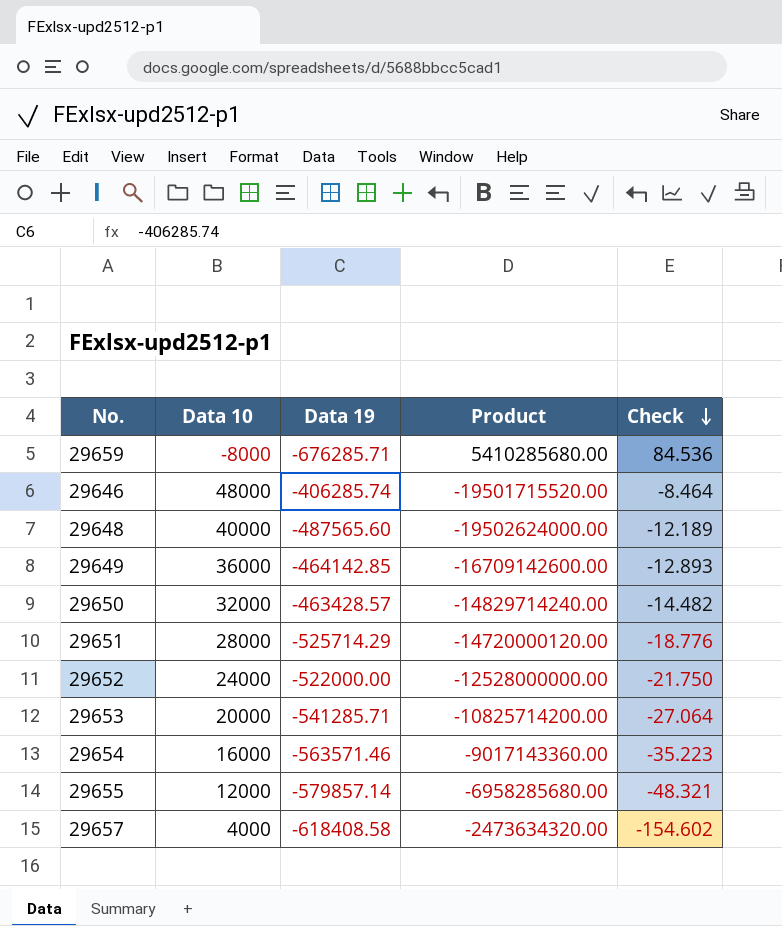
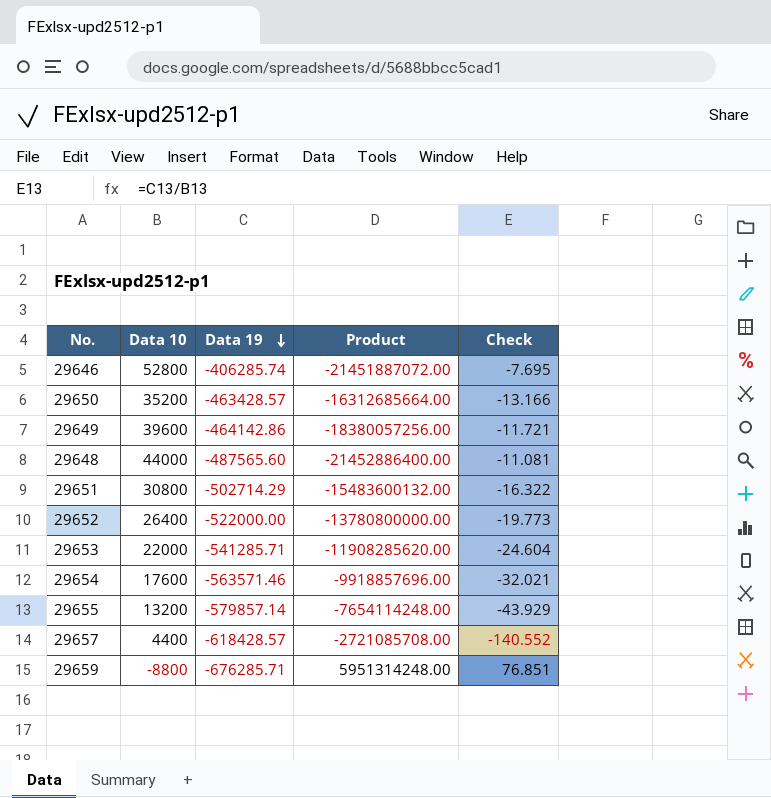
row order: Check descending -> Data 19 descending
29646 | Data 10: 48000 -> 52800
29646 | Product: -19501715520.00 -> -21451887072.00
29646 | Check: -8.464 -> -7.695
29650 | Data 10: 32000 -> 35200
29650 | Product: -14829714240.00 -> -16312685664.00
29650 | Check: -14.482 -> -13.166
29649 | Data 10: 36000 -> 39600
29649 | Data 19: -464142.85 -> -464142.86
29649 | Product: -16709142600.00 -> -18380057256.00
29649 | Check: -12.893 -> -11.721
29648 | Data 10: 40000 -> 44000
29648 | Product: -19502624000.00 -> -21452886400.00
29648 | Check: -12.189 -> -11.081
29651 | Data 10: 28000 -> 30800
29651 | Data 19: -525714.29 -> -502714.29
29651 | Product: -14720000120.00 -> -15483600132.00
29651 | Check: -18.776 -> -16.322
29652 | Data 10: 24000 -> 26400
29652 | Product: -12528000000.00 -> -13780800000.00
29652 | Check: -21.750 -> -19.773
29653 | Data 10: 20000 -> 22000
29653 | Product: -10825714200.00 -> -11908285620.00
29653 | Check: -27.064 -> -24.604
29654 | Data 10: 16000 -> 17600
29654 | Product: -9017143360.00 -> -9918857696.00
29654 | Check: -35.223 -> -32.021
29655 | Data 10: 12000 -> 13200
29655 | Product: -6958285680.00 -> -7654114248.00
29655 | Check: -48.321 -> -43.929
29657 | Data 10: 4000 -> 4400
29657 | Data 19: -618408.58 -> -618428.57
29657 | Product: -2473634320.00 -> -2721085708.00
29657 | Check: -154.602 -> -140.552
29659 | Data 10: -8000 -> -8800
29659 | Product: 5410285680.00 -> 5951314248.00
29659 | Check: 84.536 -> 76.851

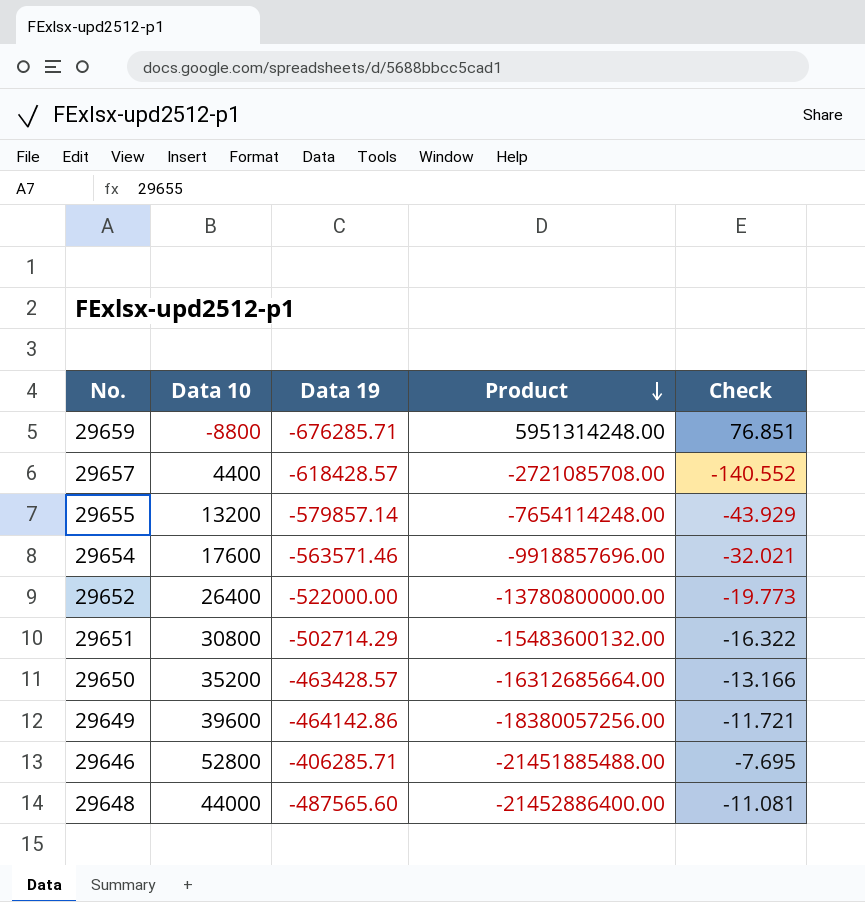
row order: Data 19 descending -> Product descending
row 29653: 22000 | -541285.71 | -11908285620.00 | -24.604 -> none
29646 | Data 19: -406285.74 -> -406285.71
29646 | Product: -21451887072.00 -> -21451885488.00

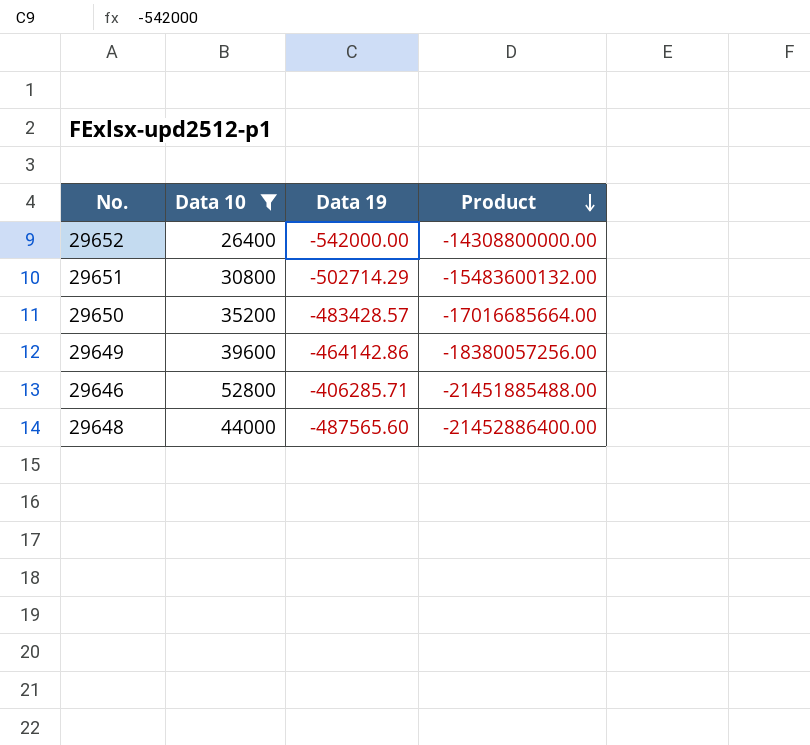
filter: none -> Data 10 >= 26400
column Check | formula: [Data 19] / [Data 10] -> none
29652 | Data 19: -522000.00 -> -542000.00
29652 | Product: -13780800000.00 -> -14308800000.00
29650 | Data 19: -463428.57 -> -483428.57
29650 | Product: -16312685664.00 -> -17016685664.00

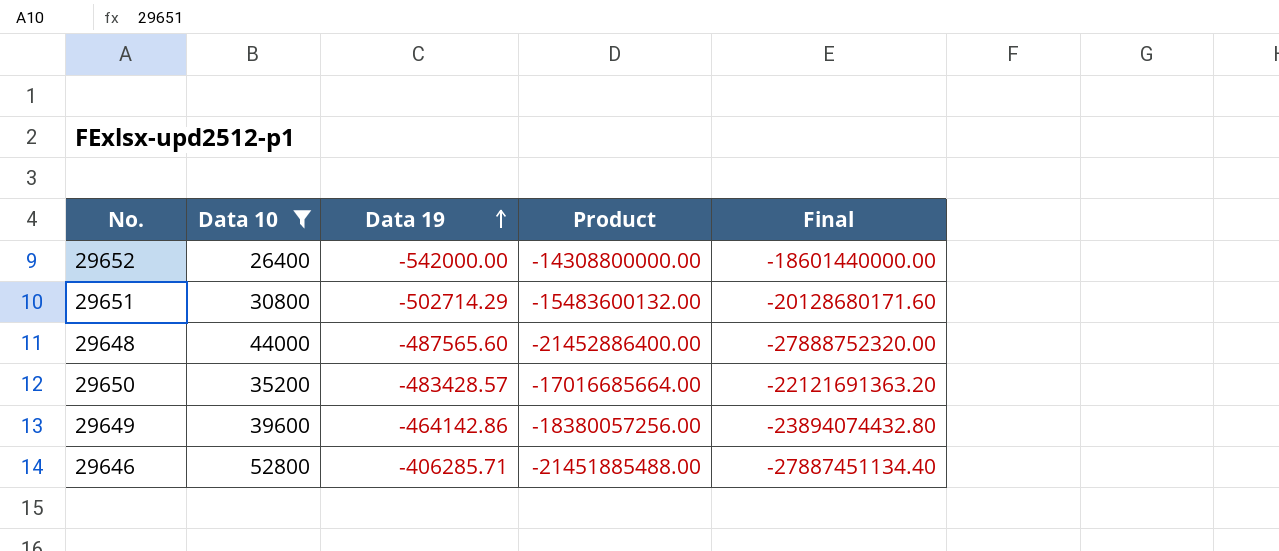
row order: Product descending -> Data 19 ascending
column Final | formula: none -> [Product] * 1.3

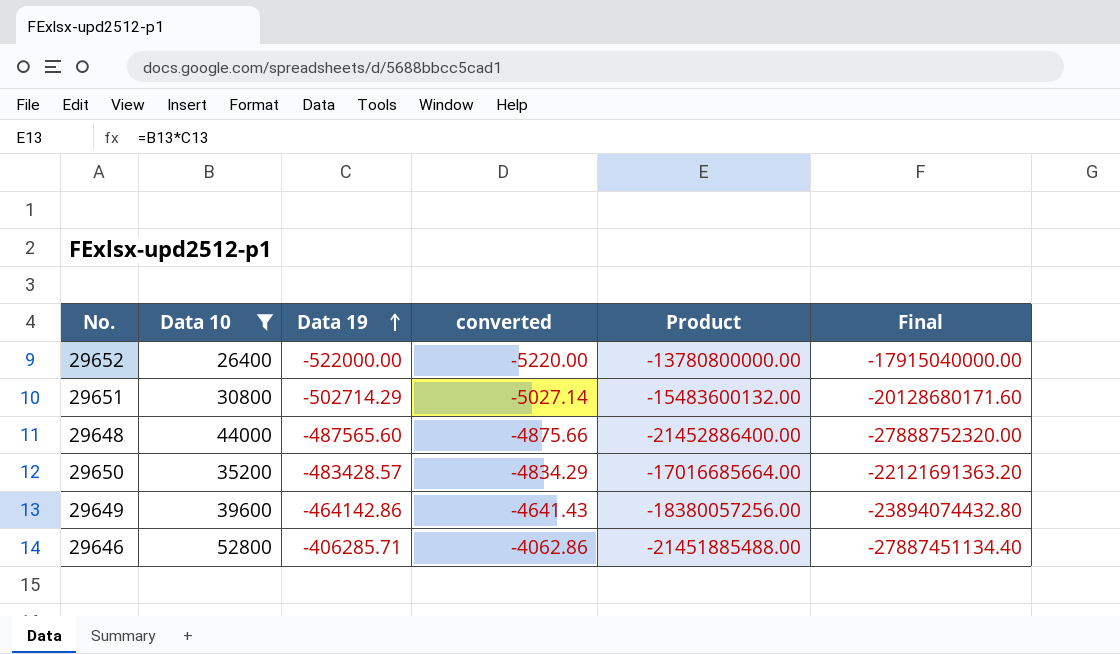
column converted | formula: none -> [Data 19] * 0.01
29652 | Data 19: -542000.00 -> -522000.00
29652 | Product: -14308800000.00 -> -13780800000.00
29652 | Final: -18601440000.00 -> -17915040000.00

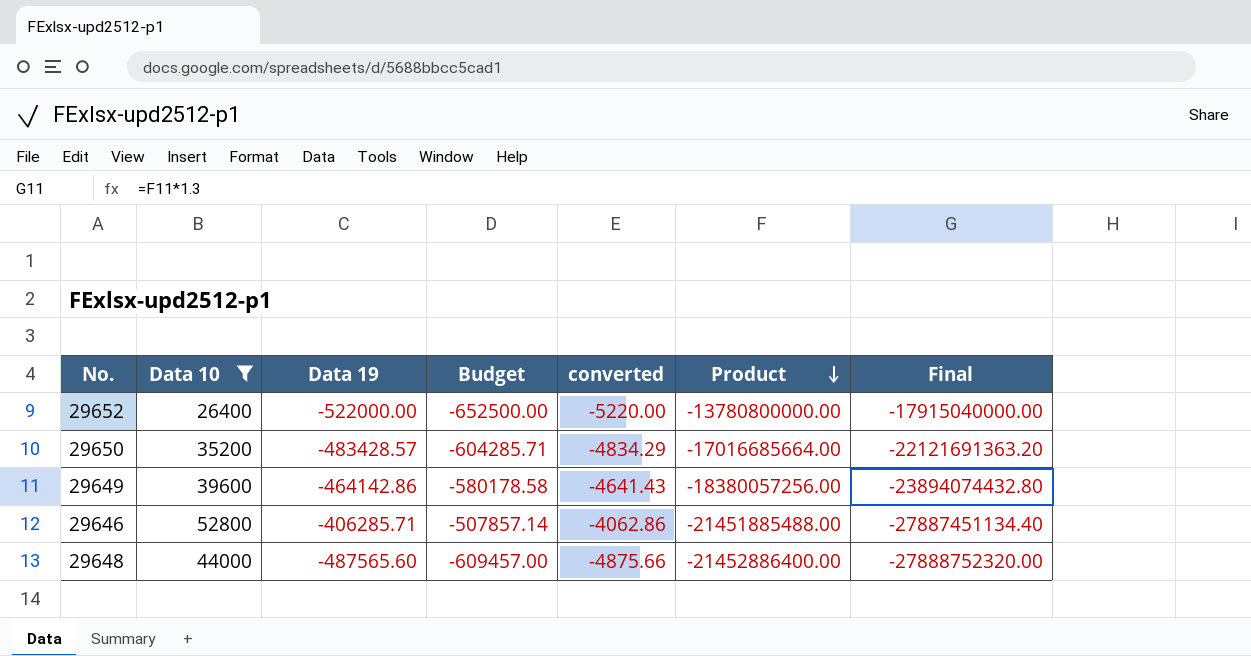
row order: Data 19 ascending -> Product descending
column Budget | formula: none -> [Data 19] * 1.25
row 29651: 30800 | -502714.29 | -5027.14 | -15483600132.00 | -20128680171.60 -> none

